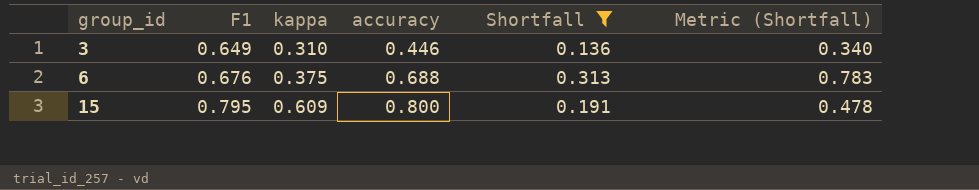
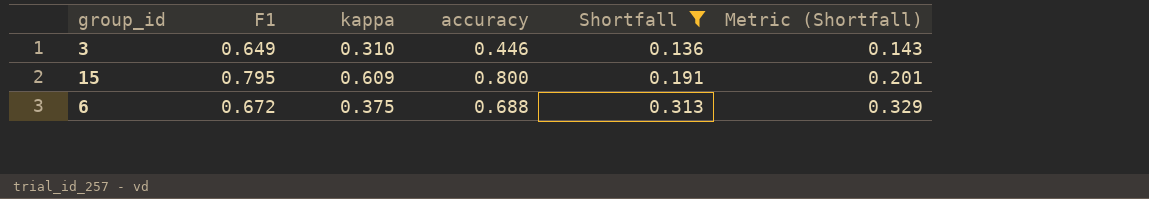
row order: group_id ascending -> Shortfall ascending
column Metric (Shortfall) | formula: [Shortfall] * 2.5 -> [Shortfall] * 1.05
6 | F1: 0.676 -> 0.672

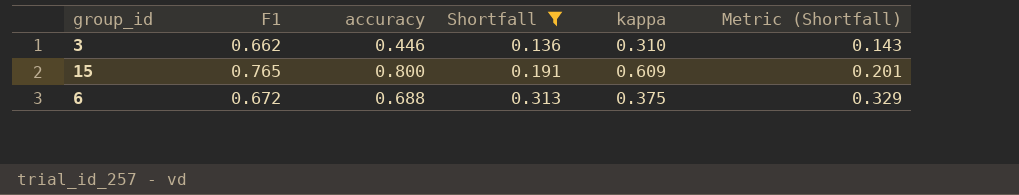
column kappa | position: 3 -> 5
3 | F1: 0.649 -> 0.662
15 | F1: 0.795 -> 0.765

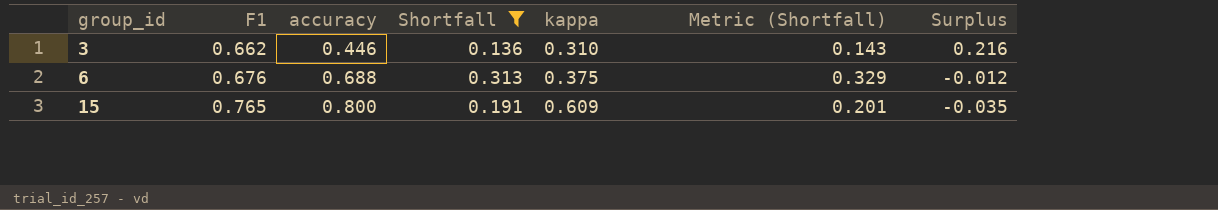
row order: Shortfall ascending -> group_id ascending
column Surplus | formula: none -> [F1] - [accuracy]
6 | F1: 0.672 -> 0.676

